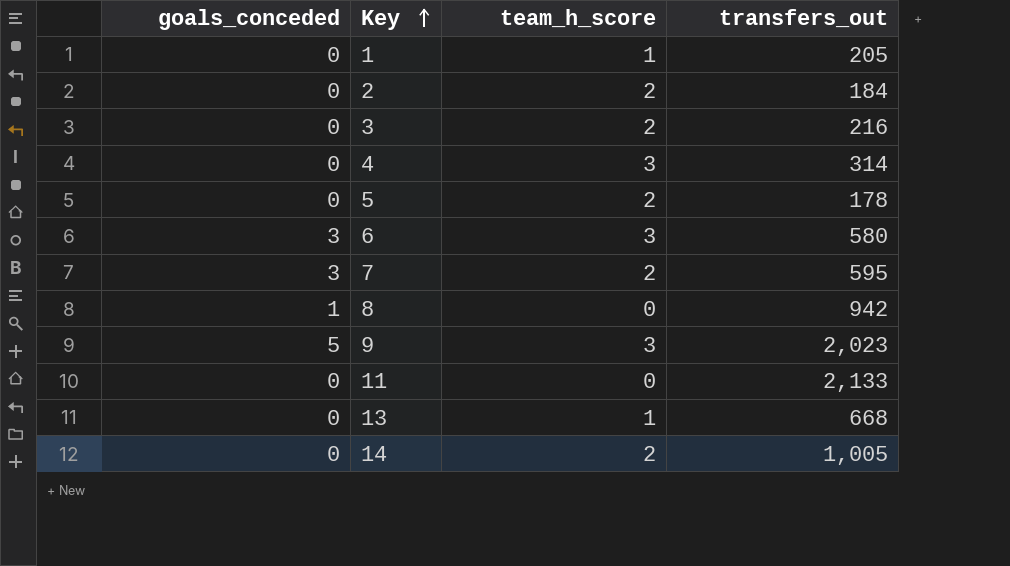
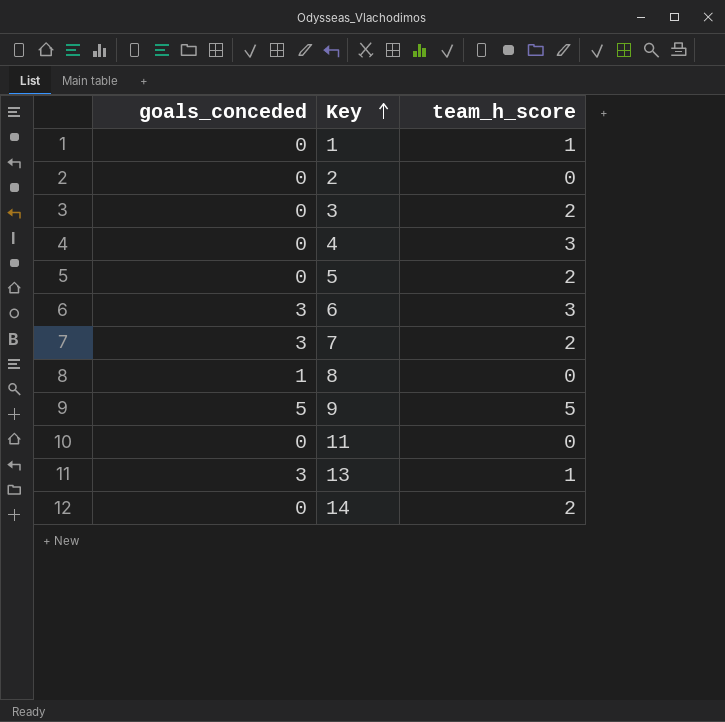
column transfers_out | position: 4 -> none
2 | team_h_score: 2 -> 0
9 | team_h_score: 3 -> 5
13 | goals_conceded: 0 -> 3

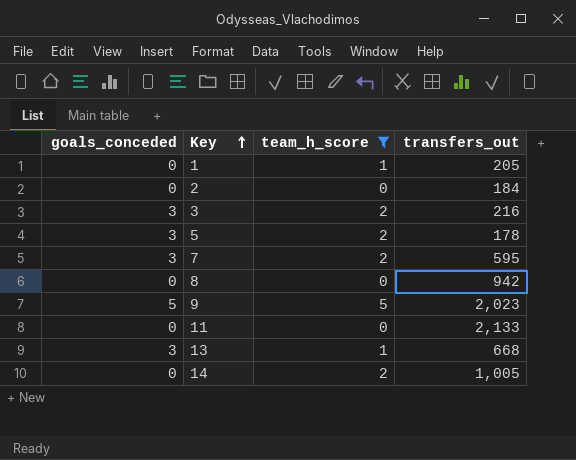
filter: none -> team_h_score != 3
column transfers_out | position: none -> 4
3 | goals_conceded: 0 -> 3
5 | goals_conceded: 0 -> 3
8 | goals_conceded: 1 -> 0

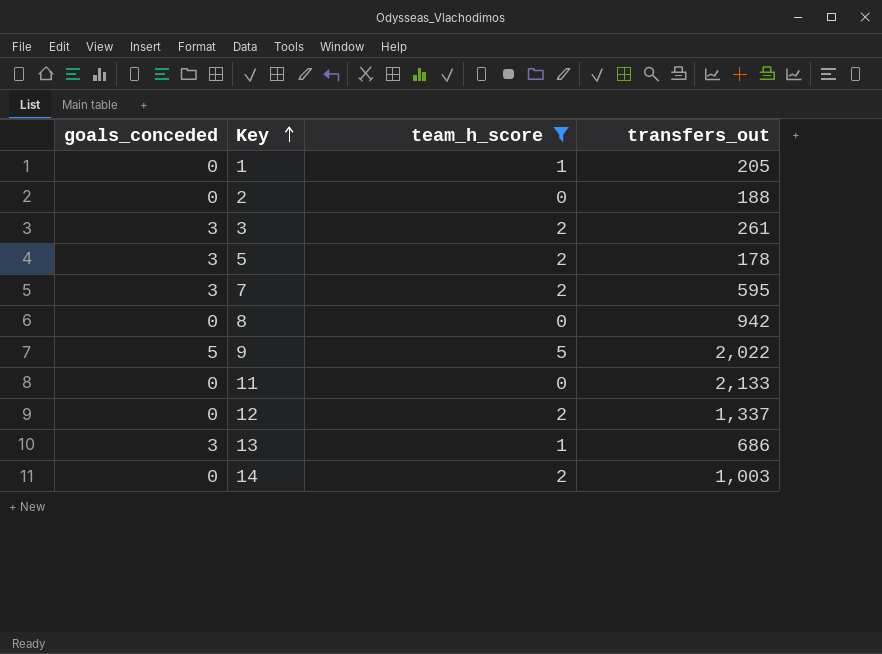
2 | transfers_out: 184 -> 188
3 | transfers_out: 216 -> 261
9 | transfers_out: 2,023 -> 2,022
row 12: none -> 0 | 2 | 1,337
13 | transfers_out: 668 -> 686
14 | transfers_out: 1,005 -> 1,003

